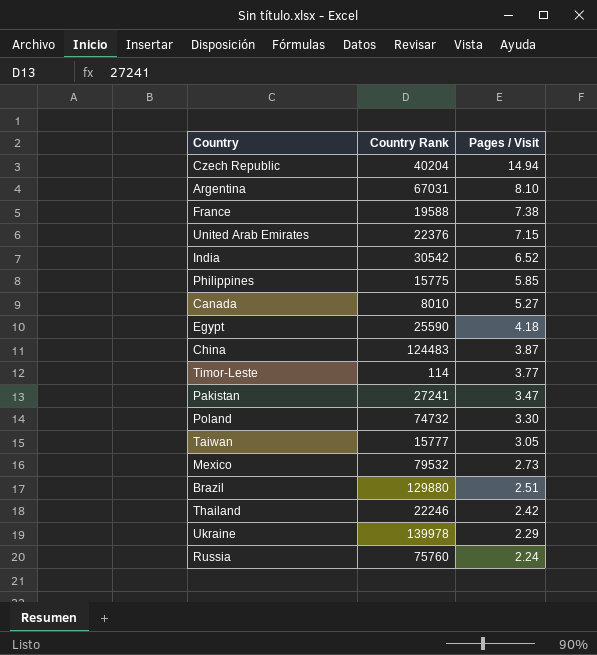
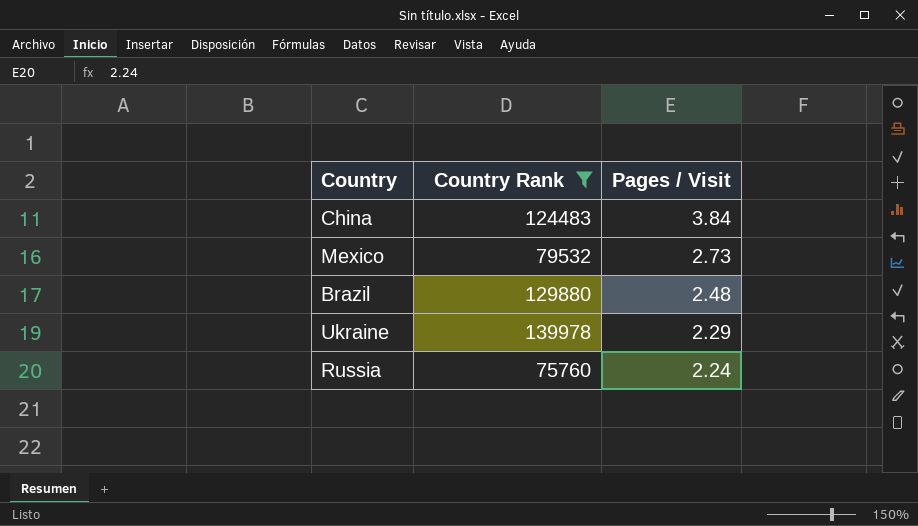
filter: none -> Country Rank >= 75760
China | Pages / Visit: 3.87 -> 3.84
Brazil | Pages / Visit: 2.51 -> 2.48

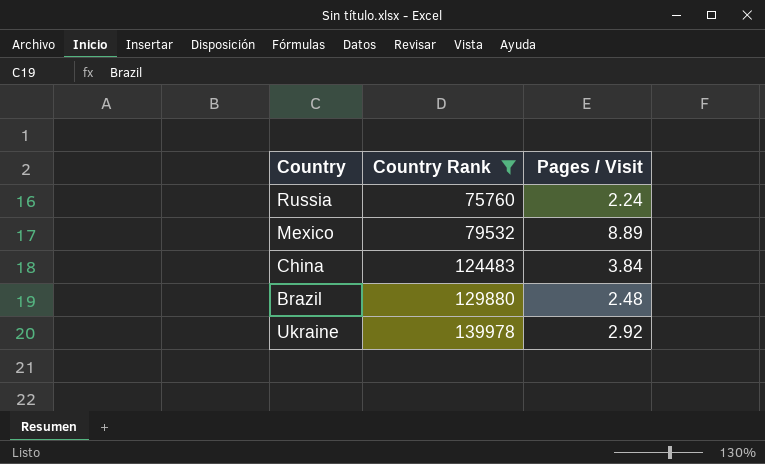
row order: Pages / Visit descending -> Country Rank ascending
Mexico | Pages / Visit: 2.73 -> 8.89
Ukraine | Pages / Visit: 2.29 -> 2.92

